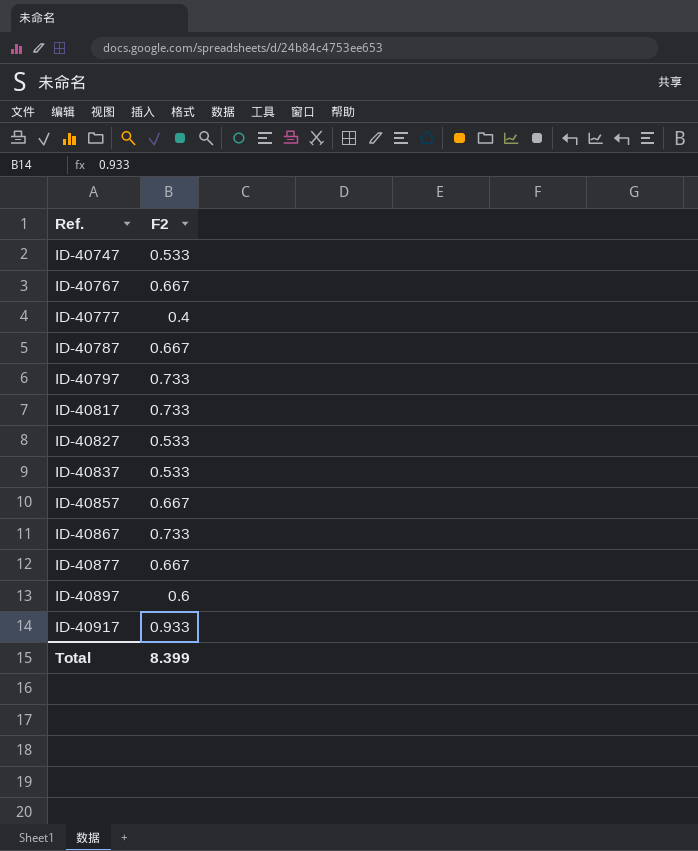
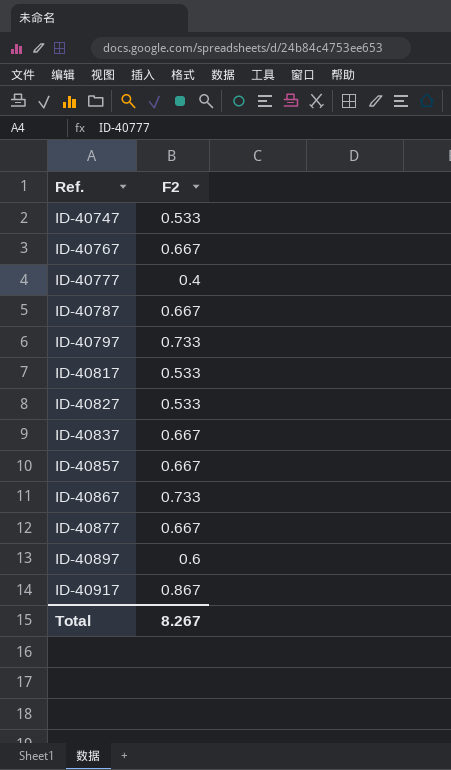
ID-40817 | F2: 0.733 -> 0.533
ID-40837 | F2: 0.533 -> 0.667
ID-40917 | F2: 0.933 -> 0.867
Total | F2: 8.399 -> 8.267

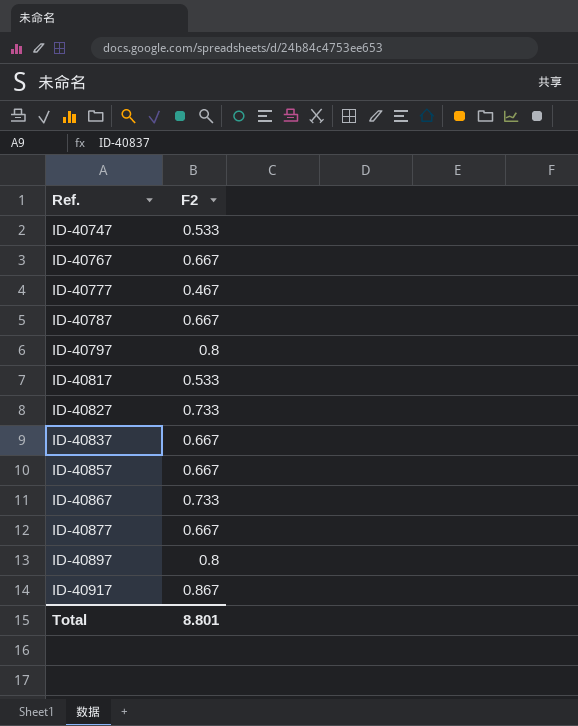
ID-40777 | F2: 0.4 -> 0.467
ID-40797 | F2: 0.733 -> 0.8
ID-40827 | F2: 0.533 -> 0.733
ID-40897 | F2: 0.6 -> 0.8
Total | F2: 8.267 -> 8.801

